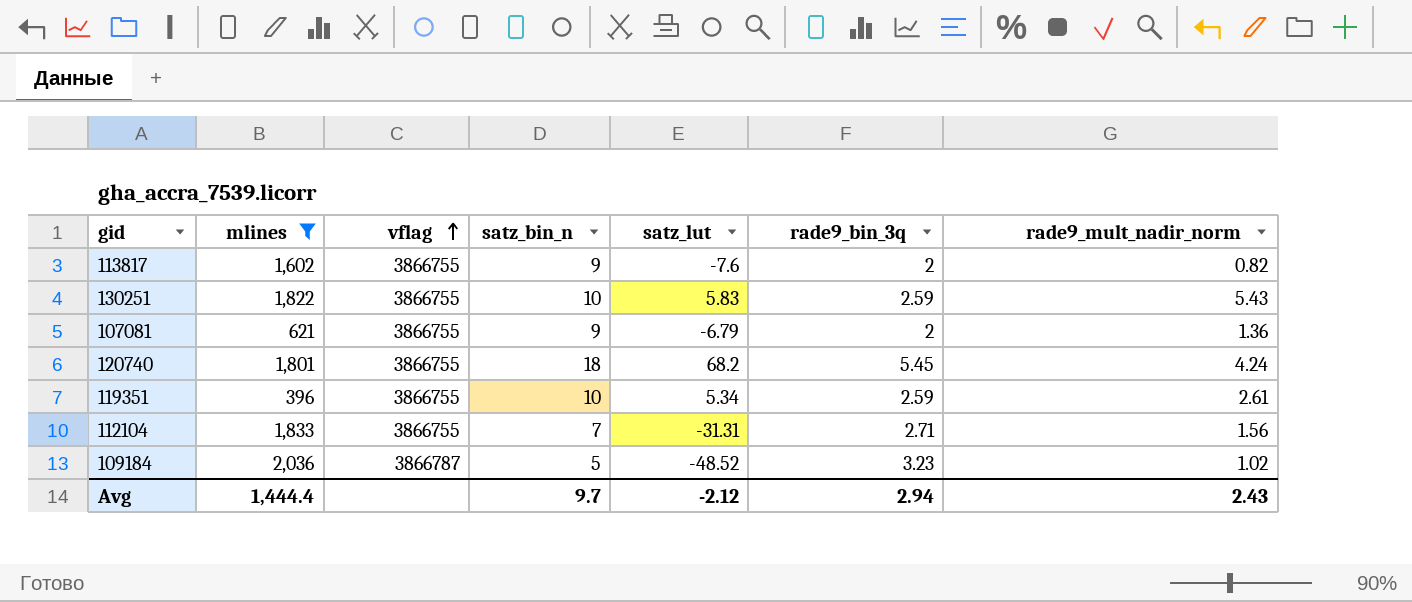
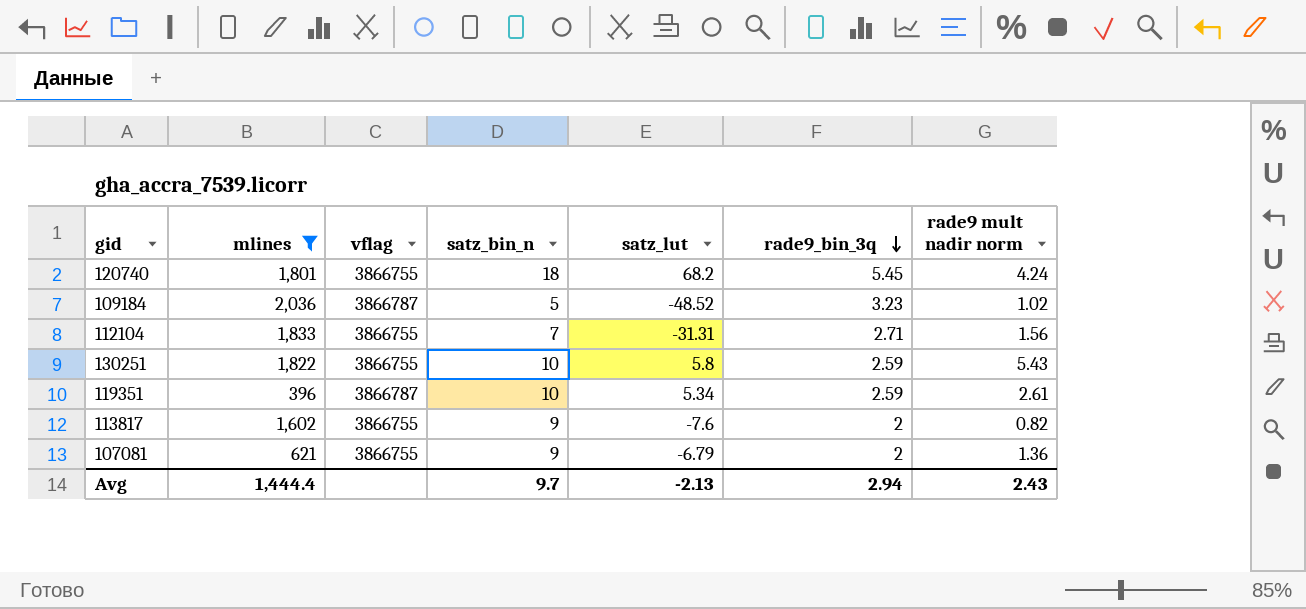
row order: vflag ascending -> rade9_bin_3q descending
column name: rade9_mult_nadir_norm -> rade9 mult nadir norm
130251 | satz_lut: 5.83 -> 5.8
119351 | vflag: 3866755 -> 3866787
Avg | satz_lut: -2.12 -> -2.13

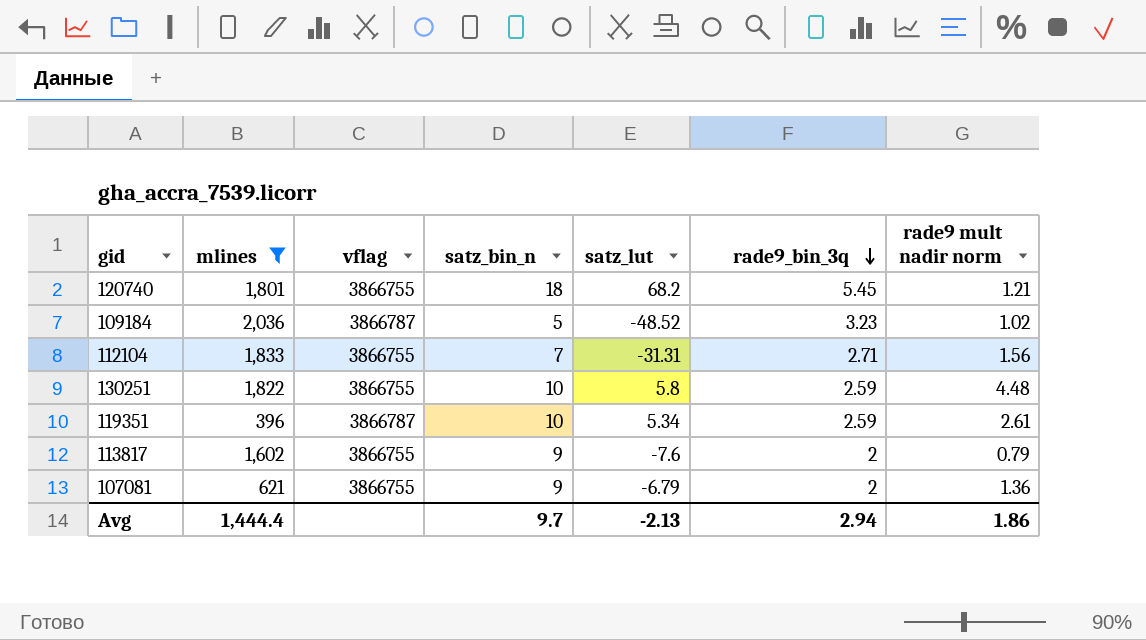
120740 | rade9 mult nadir norm: 4.24 -> 1.21
130251 | rade9 mult nadir norm: 5.43 -> 4.48
113817 | rade9 mult nadir norm: 0.82 -> 0.79
Avg | rade9 mult nadir norm: 2.43 -> 1.86

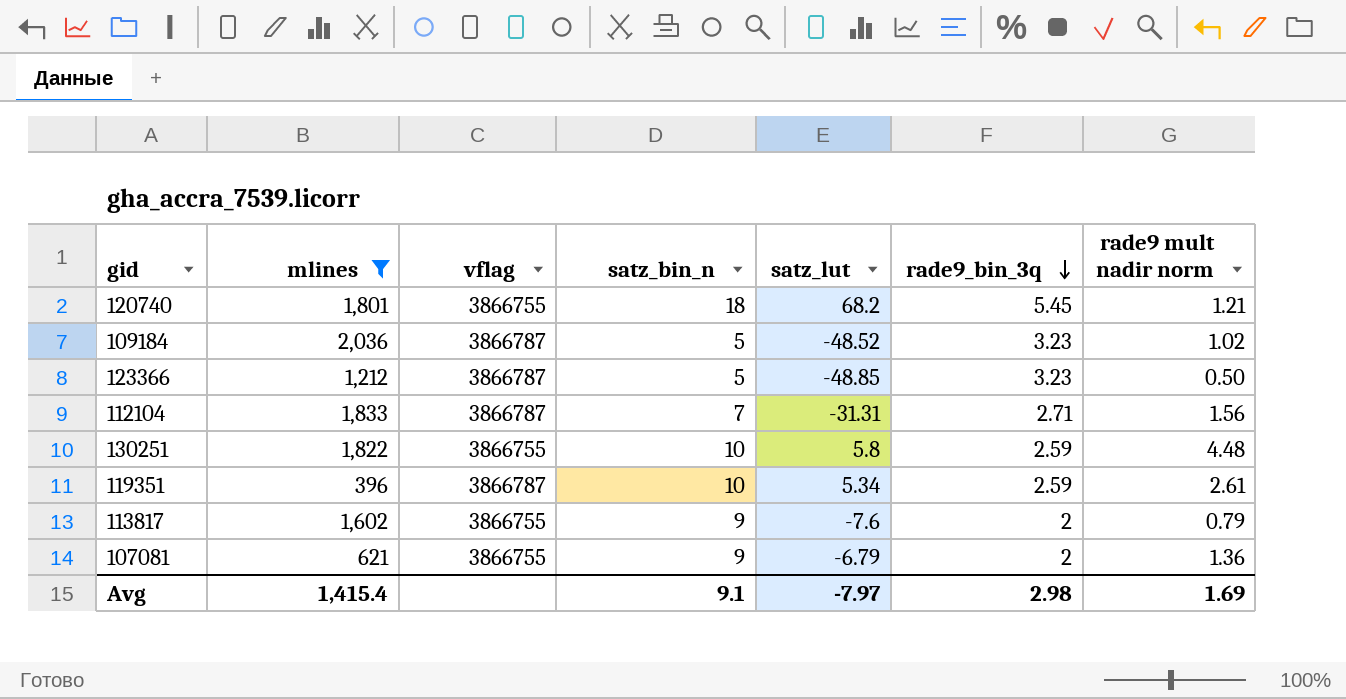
row 123366: none -> 1,212 | 3866787 | 5 | -48.85 | 3.23 | 0.50
112104 | vflag: 3866755 -> 3866787
Avg | mlines: 1,444.4 -> 1,415.4
Avg | satz_bin_n: 9.7 -> 9.1
Avg | satz_lut: -2.13 -> -7.97
Avg | rade9_bin_3q: 2.94 -> 2.98
Avg | rade9 mult nadir norm: 1.86 -> 1.69

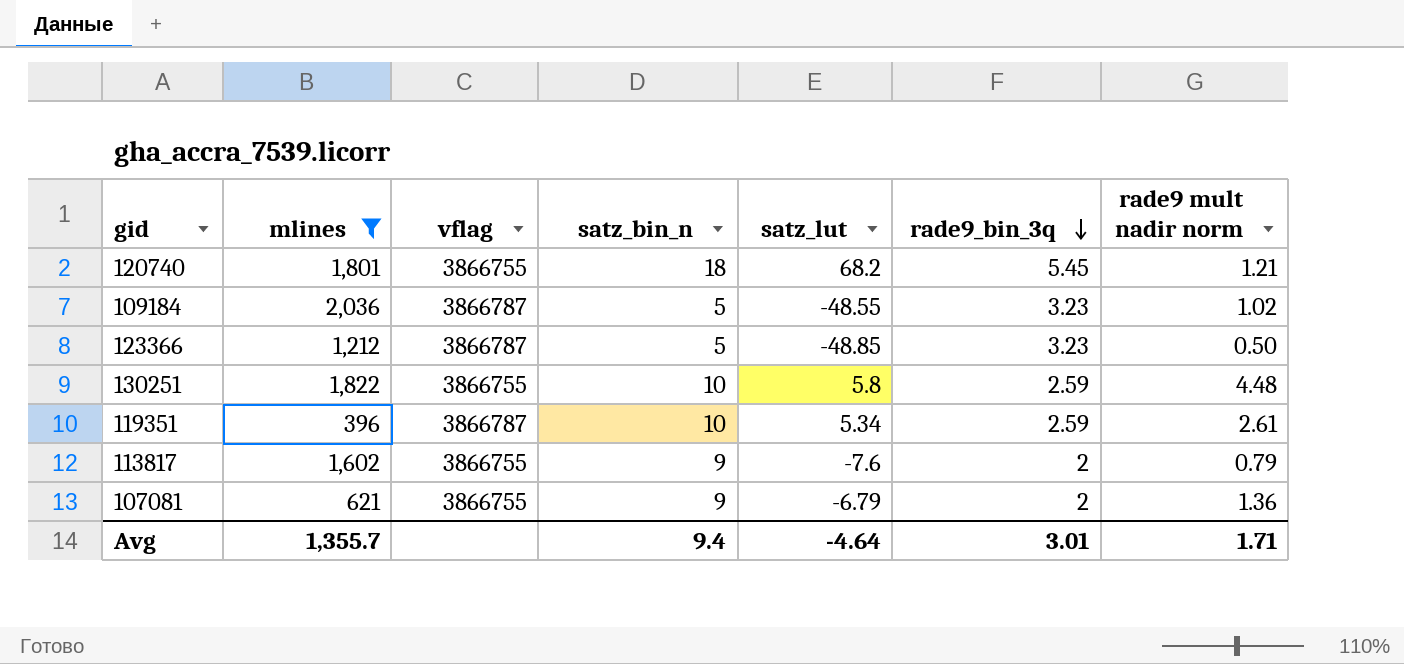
row 112104: 1,833 | 3866787 | 7 | -31.31 | 2.71 | 1.56 -> none
109184 | satz_lut: -48.52 -> -48.55
Avg | mlines: 1,415.4 -> 1,355.7
Avg | satz_bin_n: 9.1 -> 9.4
Avg | satz_lut: -7.97 -> -4.64
Avg | rade9_bin_3q: 2.98 -> 3.01
Avg | rade9 mult nadir norm: 1.69 -> 1.71

